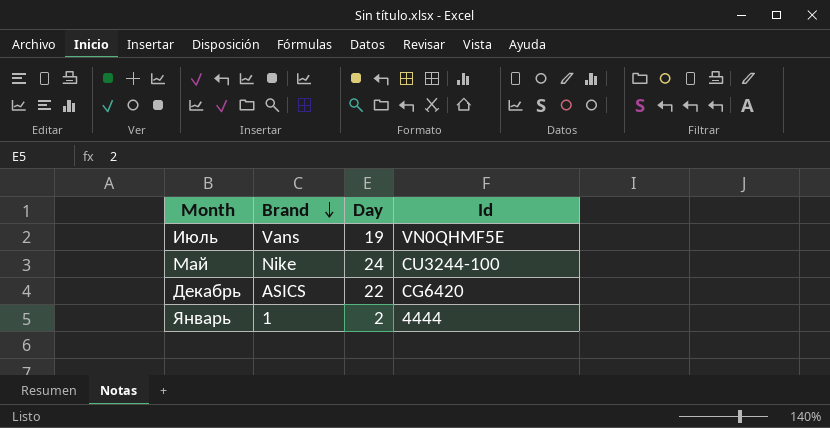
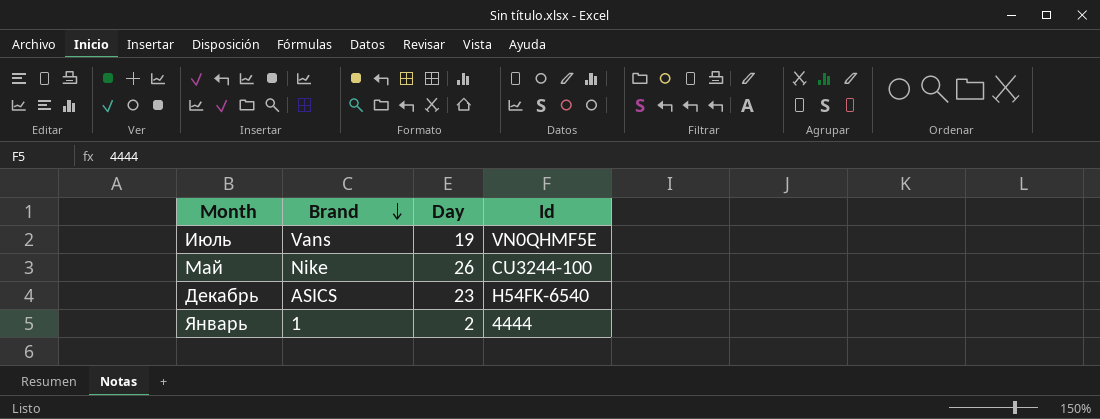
Май | Day: 24 -> 26
Декабрь | Day: 22 -> 23
Декабрь | Id: CG6420 -> H54FK-6540

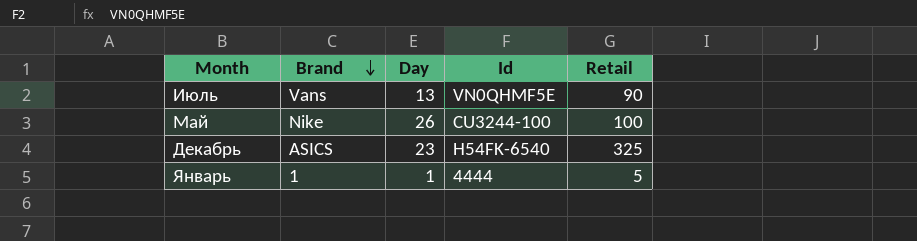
column Retail | position: none -> 5
Июль | Day: 19 -> 13
Январь | Day: 2 -> 1

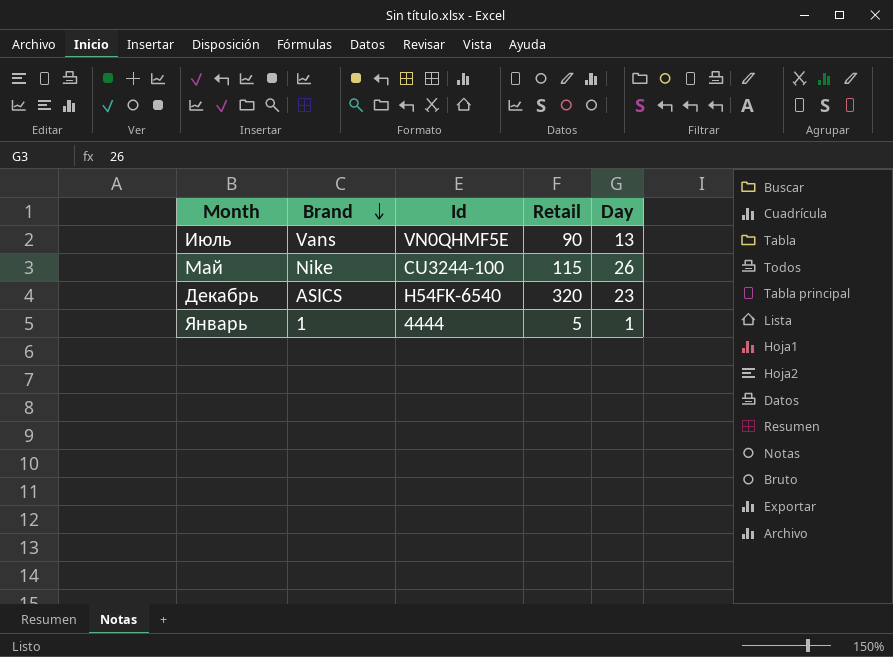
column Day | position: 3 -> 5
Май | Retail: 100 -> 115
Декабрь | Retail: 325 -> 320

